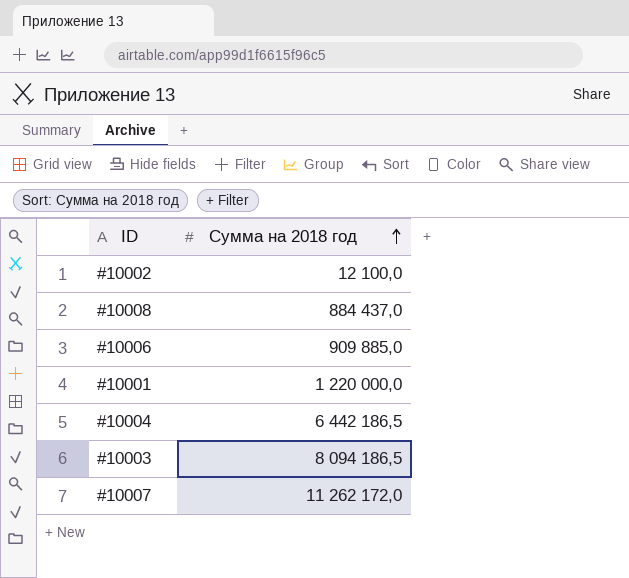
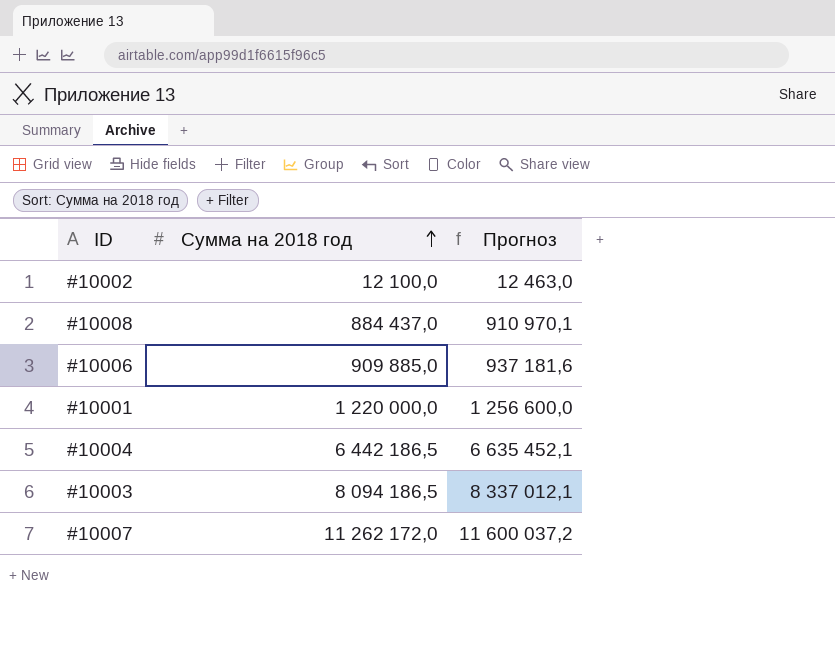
column Прогноз | formula: none -> [Сумма на 2018 год] * 1,03

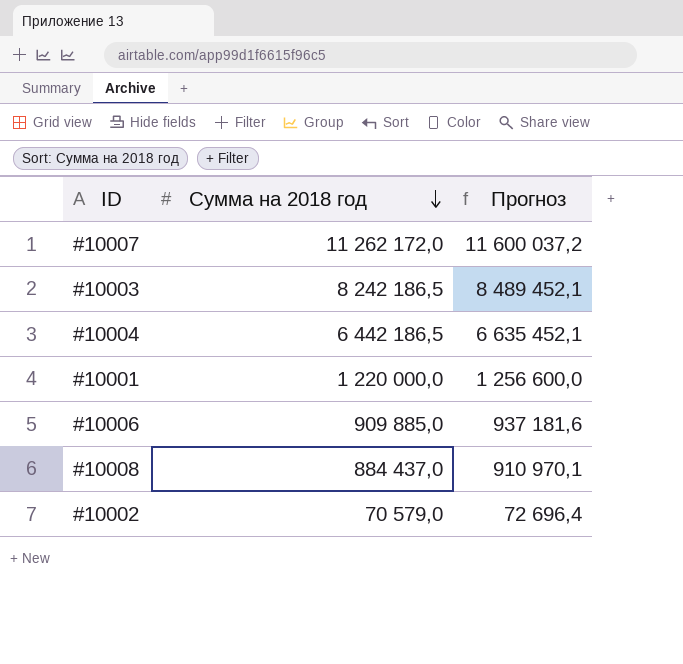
row order: Сумма на 2018 год ascending -> Сумма на 2018 год descending
#10003 | Сумма на 2018 год: 8 094 186,5 -> 8 242 186,5
#10003 | Прогноз: 8 337 012,1 -> 8 489 452,1
#10002 | Сумма на 2018 год: 12 100,0 -> 70 579,0
#10002 | Прогноз: 12 463,0 -> 72 696,4

